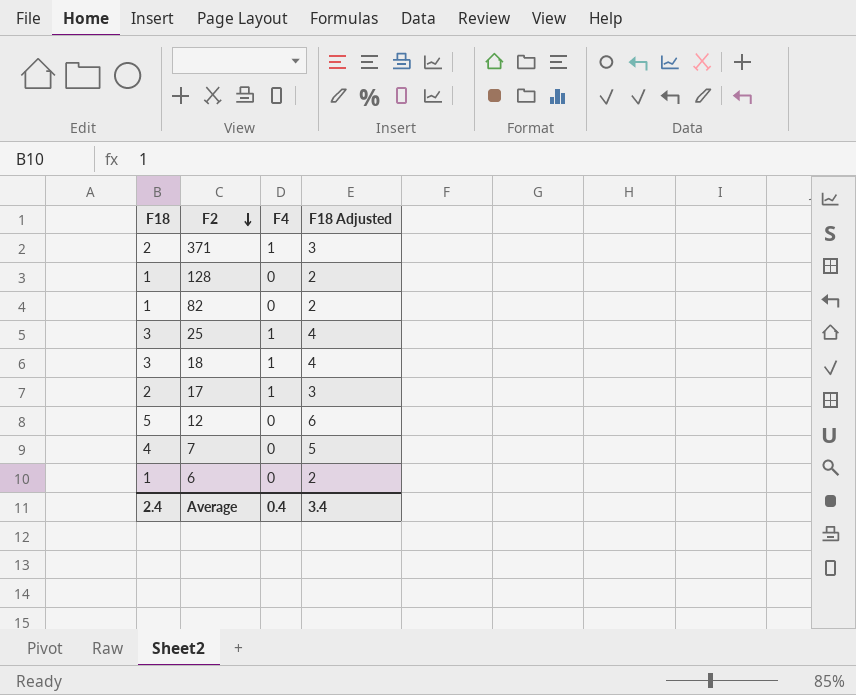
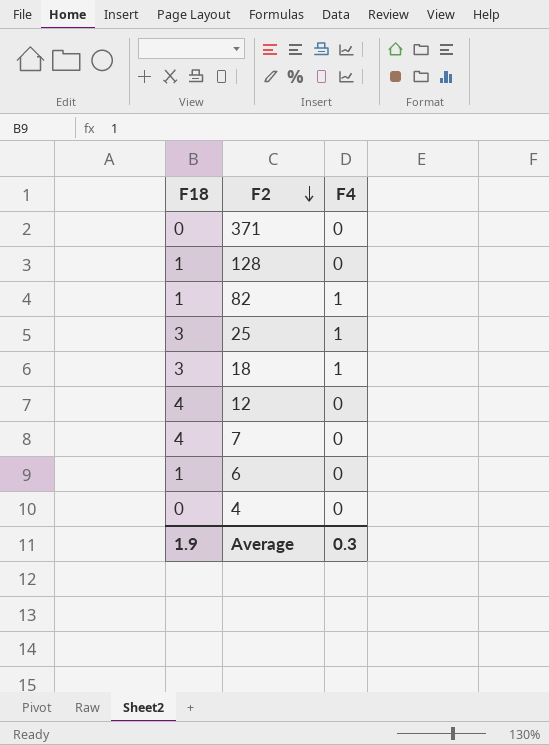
column F18 Adjusted | formula: [F18] + 1 -> none
row 17: 2 | 1 | 3 -> none
371 | F18: 2 -> 0
371 | F4: 1 -> 0
82 | F4: 0 -> 1
12 | F18: 5 -> 4
row 4: none -> 0 | 0
Average | F18: 2.4 -> 1.9
Average | F4: 0.4 -> 0.3

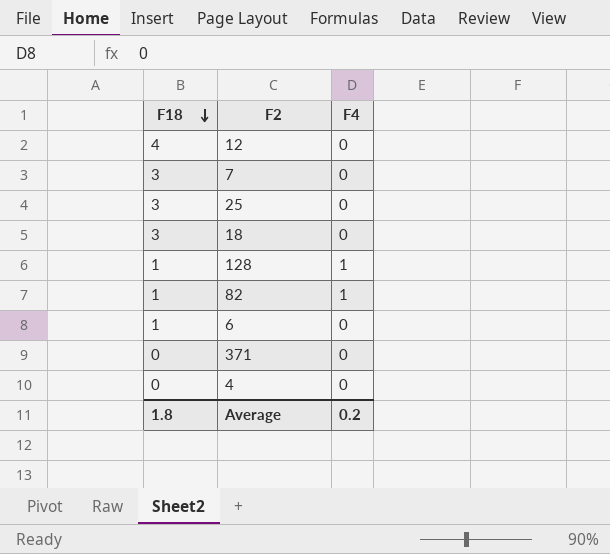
row order: F2 descending -> F18 descending
7 | F18: 4 -> 3
25 | F4: 1 -> 0
18 | F4: 1 -> 0
128 | F4: 0 -> 1
Average | F18: 1.9 -> 1.8
Average | F4: 0.3 -> 0.2

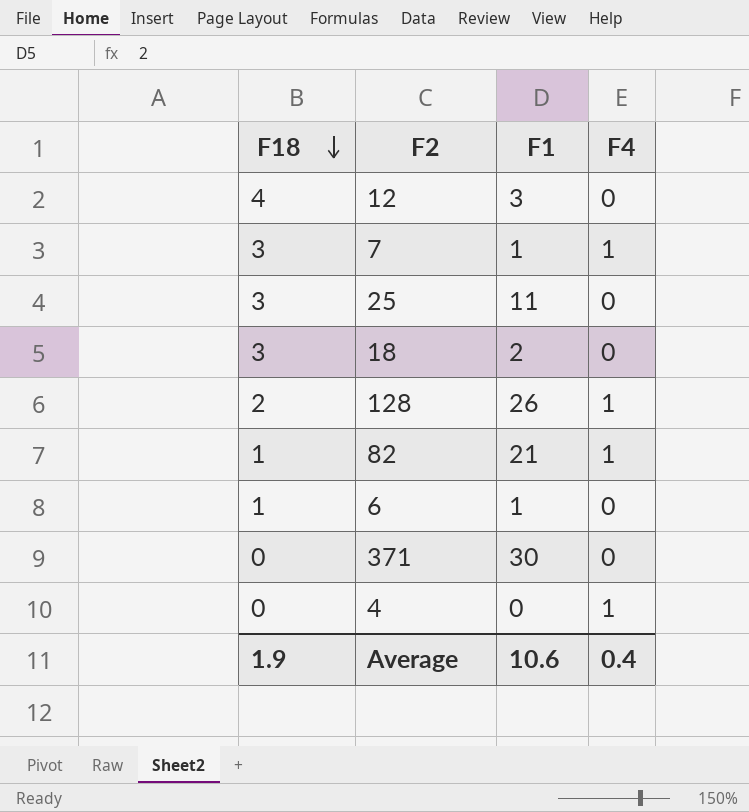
column F1 | position: none -> 3
7 | F4: 0 -> 1
128 | F18: 1 -> 2
4 | F4: 0 -> 1
Average | F18: 1.8 -> 1.9
Average | F4: 0.2 -> 0.4

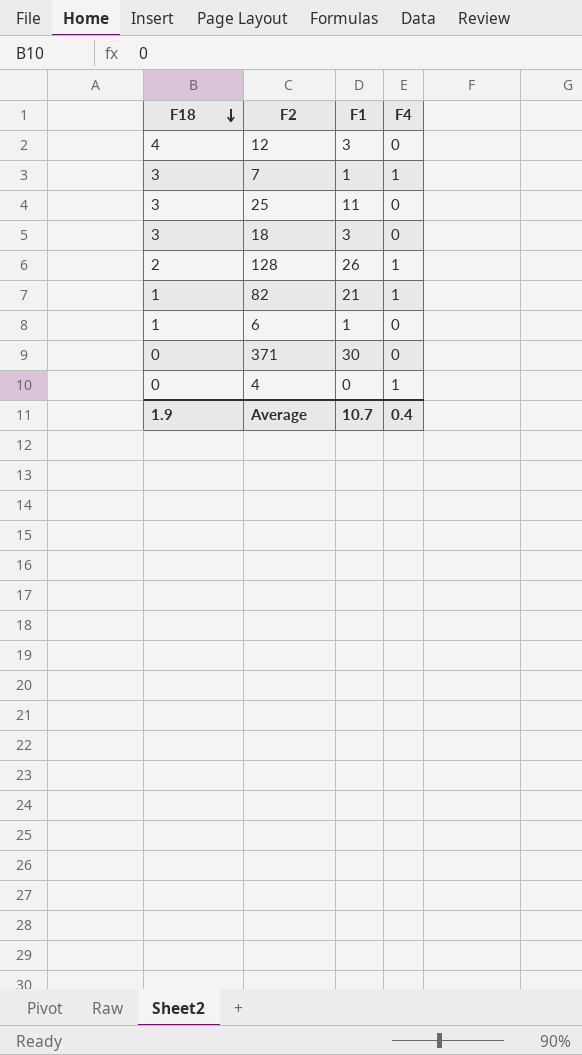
18 | F1: 2 -> 3
Average | F1: 10.6 -> 10.7

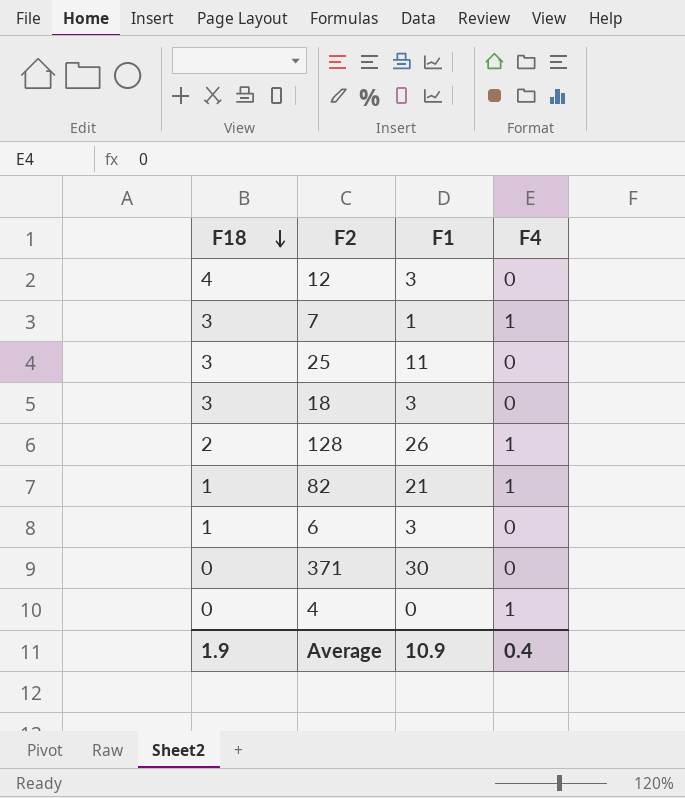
6 | F1: 1 -> 3
Average | F1: 10.7 -> 10.9

